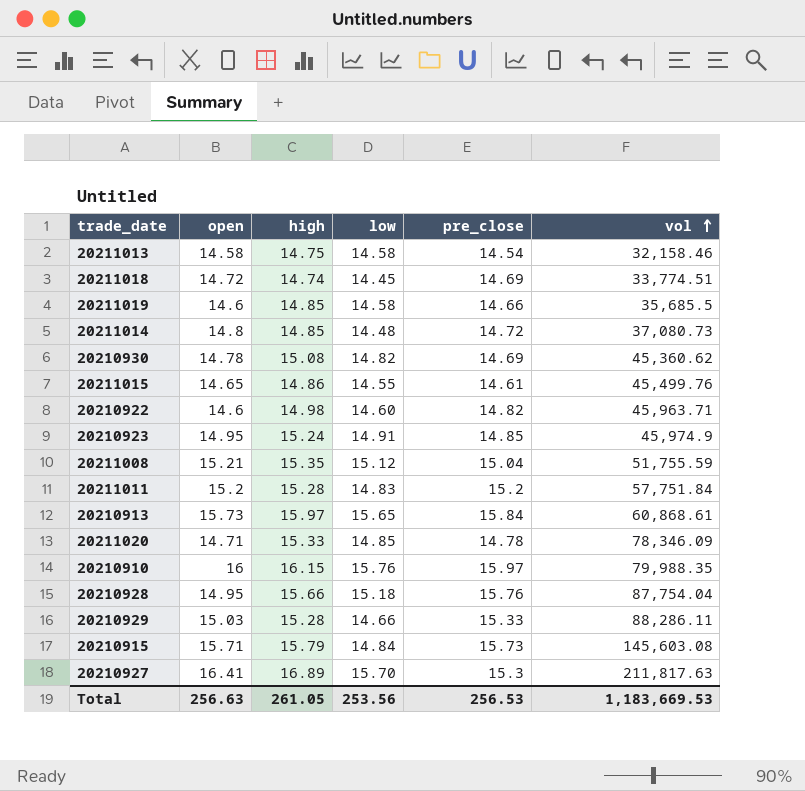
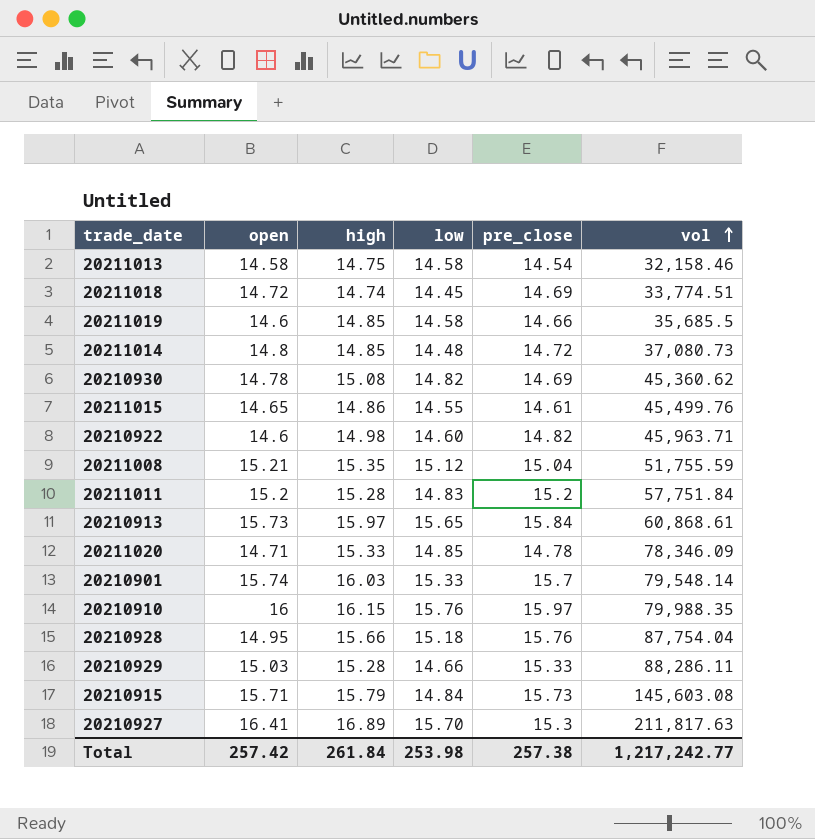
row 20210923: 14.95 | 15.24 | 14.91 | 14.85 | 45,974.9 -> none
row 20210901: none -> 15.74 | 16.03 | 15.33 | 15.7 | 79,548.14
Total | open: 256.63 -> 257.42
Total | high: 261.05 -> 261.84
Total | low: 253.56 -> 253.98
Total | pre_close: 256.53 -> 257.38
Total | vol: 1,183,669.53 -> 1,217,242.77

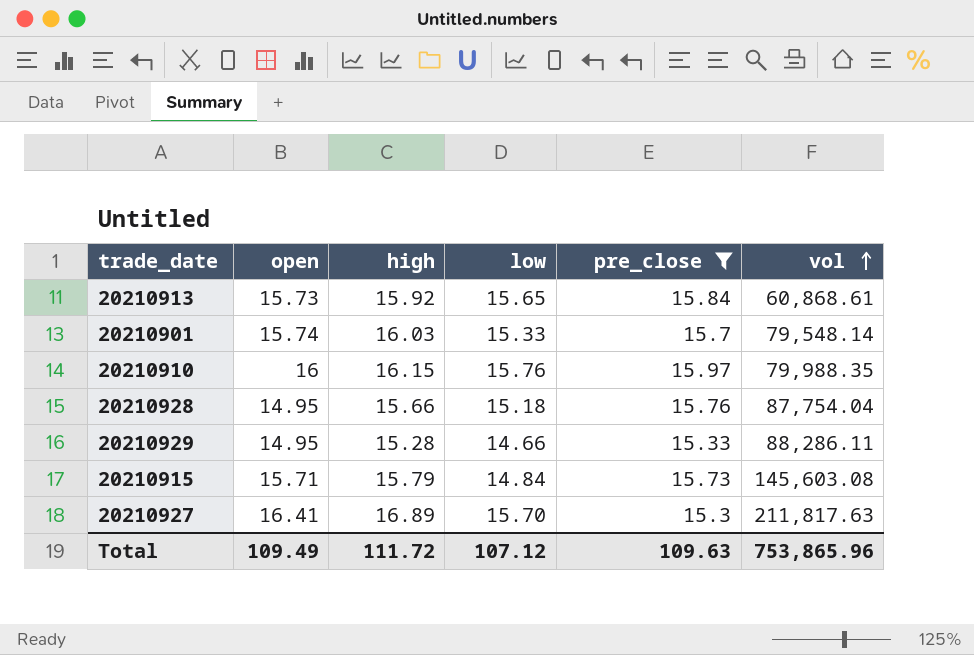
filter: none -> pre_close >= 15.3
20210913 | high: 15.97 -> 15.92
20210929 | open: 15.03 -> 14.95
Total | open: 257.42 -> 109.49
Total | high: 261.84 -> 111.72
Total | low: 253.98 -> 107.12
Total | pre_close: 257.38 -> 109.63
Total | vol: 1,217,242.77 -> 753,865.96

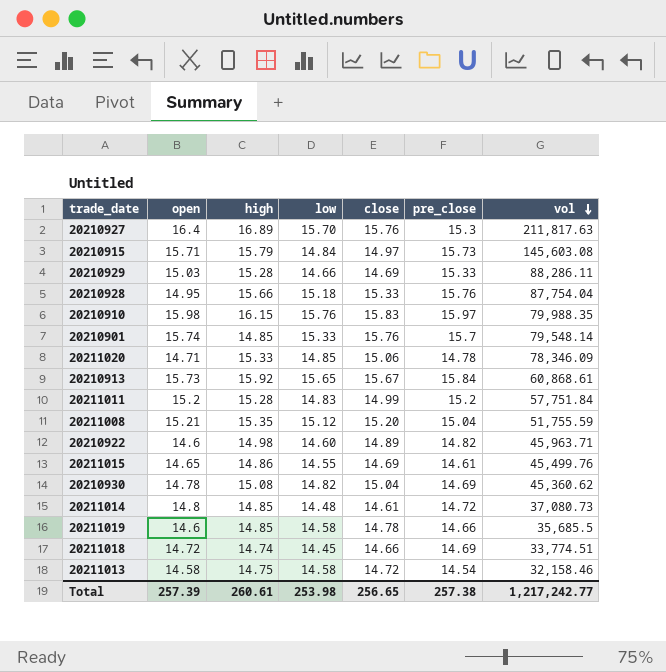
filter: pre_close >= 15.3 -> none
row order: vol ascending -> vol descending
column close | position: none -> 5
20210927 | open: 16.41 -> 16.4
20210929 | open: 14.95 -> 15.03
20210910 | open: 16 -> 15.98
20210901 | high: 16.03 -> 14.85
Total | open: 109.49 -> 257.39
Total | high: 111.72 -> 260.61
Total | low: 107.12 -> 253.98
Total | pre_close: 109.63 -> 257.38
Total | vol: 753,865.96 -> 1,217,242.77

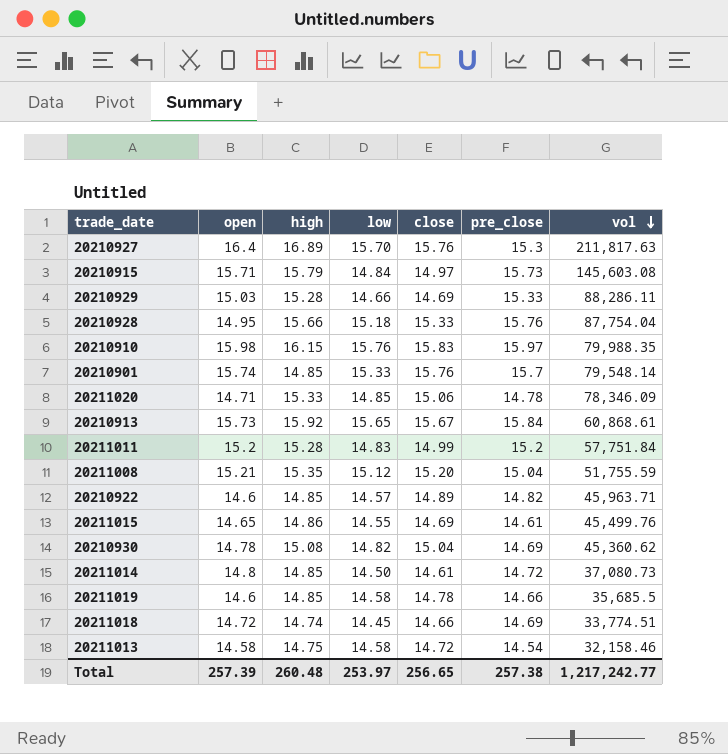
20210922 | high: 14.98 -> 14.85
20210922 | low: 14.60 -> 14.57
20211014 | low: 14.48 -> 14.50
Total | high: 260.61 -> 260.48
Total | low: 253.98 -> 253.97

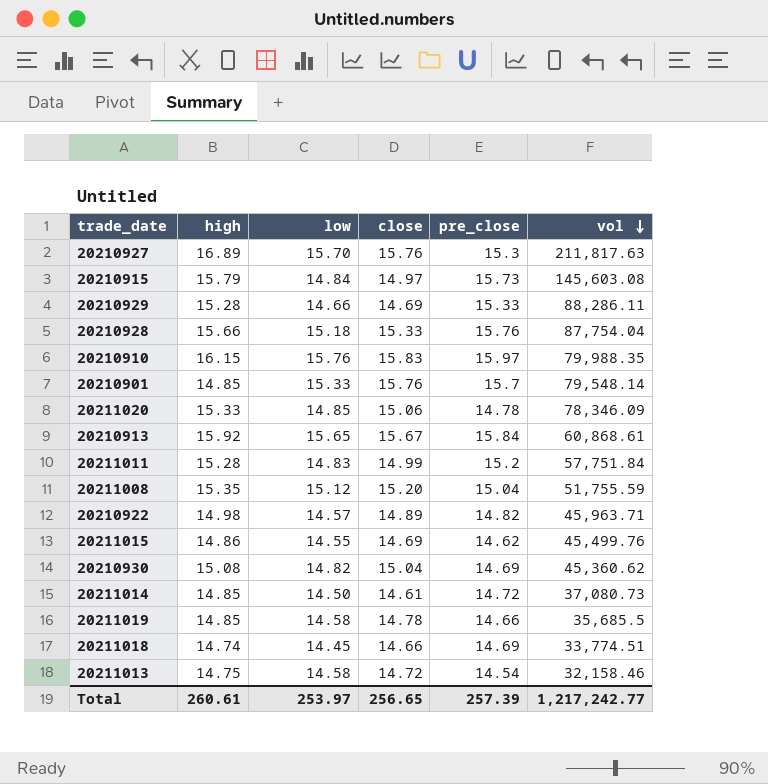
column open | position: 2 -> none
20210922 | high: 14.85 -> 14.98
20211015 | pre_close: 14.61 -> 14.62
Total | high: 260.48 -> 260.61
Total | pre_close: 257.38 -> 257.39

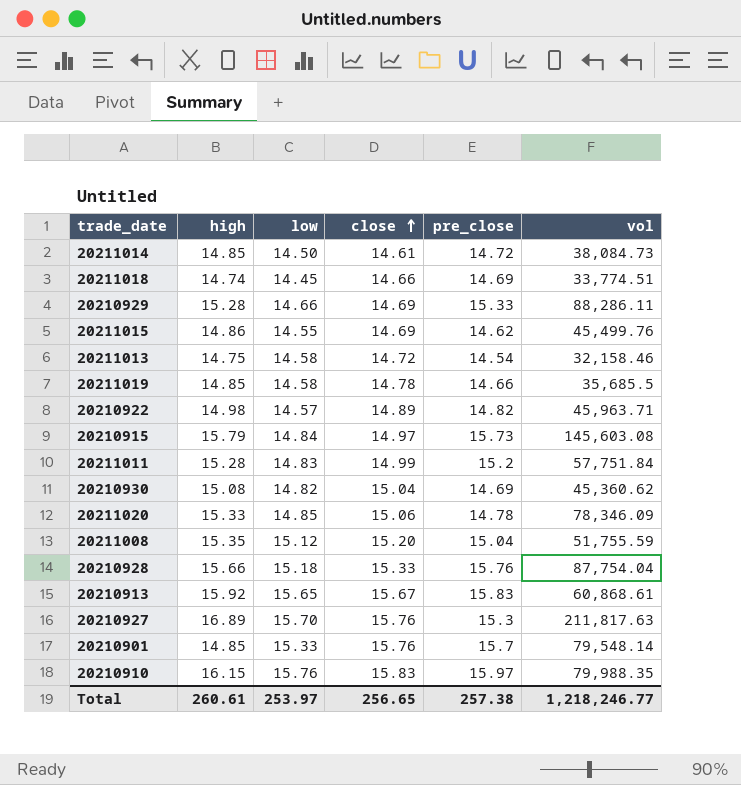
row order: vol descending -> close ascending
20211014 | vol: 37,080.73 -> 38,084.73
20210913 | pre_close: 15.84 -> 15.83
Total | pre_close: 257.39 -> 257.38
Total | vol: 1,217,242.77 -> 1,218,246.77

